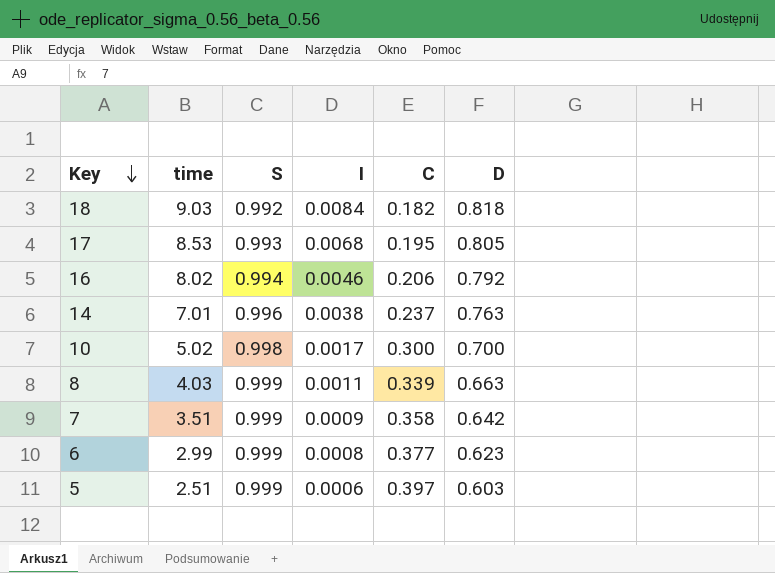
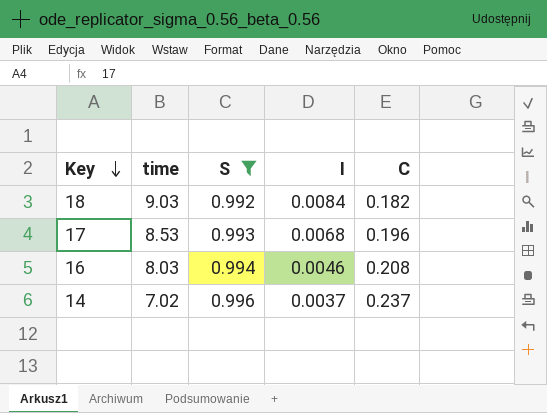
filter: none -> S <= 0.996
column D | position: 6 -> none
17 | C: 0.195 -> 0.196
16 | time: 8.02 -> 8.03
16 | C: 0.206 -> 0.208
14 | time: 7.01 -> 7.02
14 | I: 0.0038 -> 0.0037

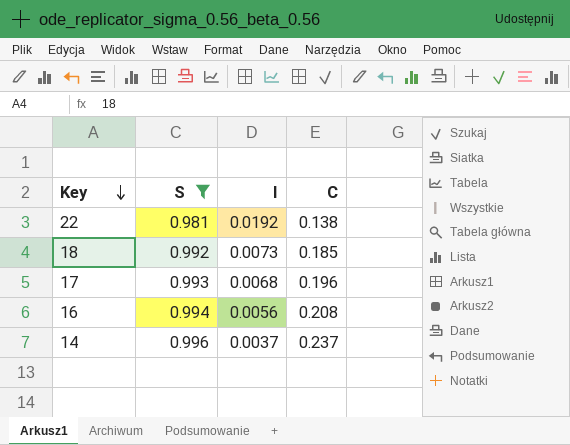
column time | position: 2 -> none
row 22: none -> 0.981 | 0.0192 | 0.138
18 | I: 0.0084 -> 0.0073
18 | C: 0.182 -> 0.185
16 | I: 0.0046 -> 0.0056

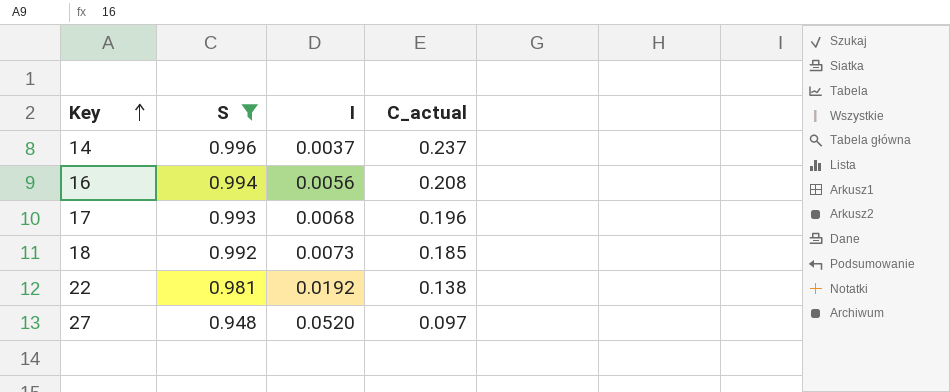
row order: Key descending -> Key ascending
column name: C -> C_actual
row 27: none -> 0.948 | 0.0520 | 0.097

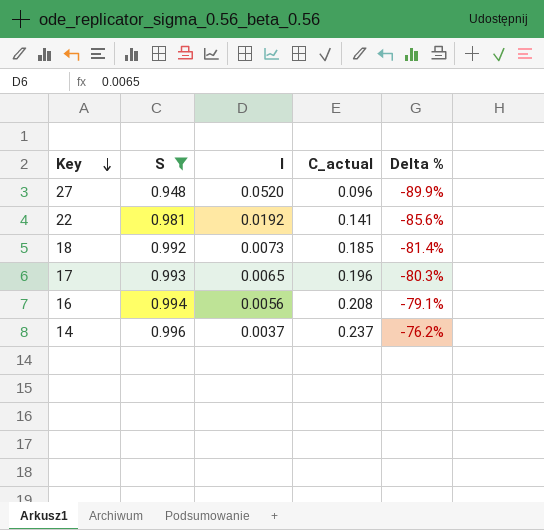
row order: Key ascending -> Key descending
column Delta % | formula: none -> ([C_actual] - [S]) / [S]
27 | C_actual: 0.097 -> 0.096
22 | C_actual: 0.138 -> 0.141
17 | I: 0.0068 -> 0.0065

